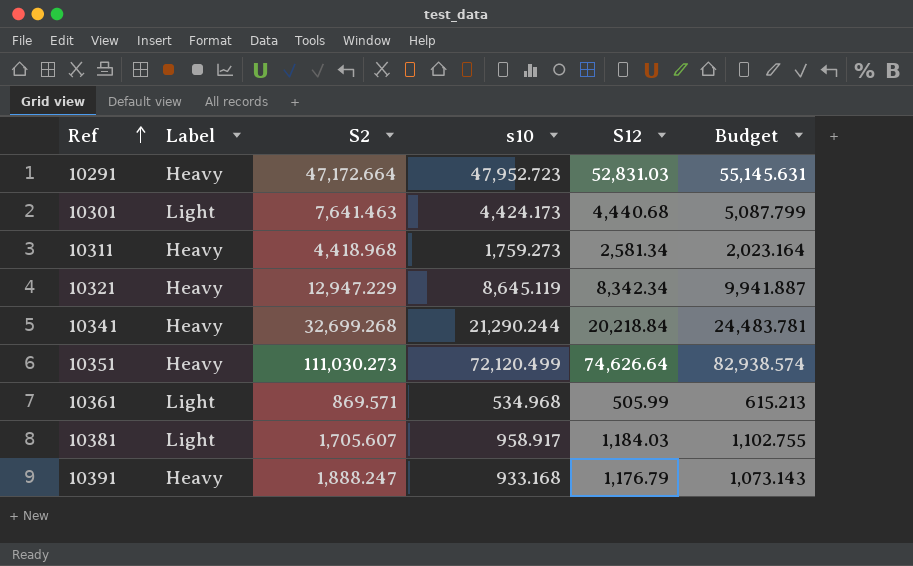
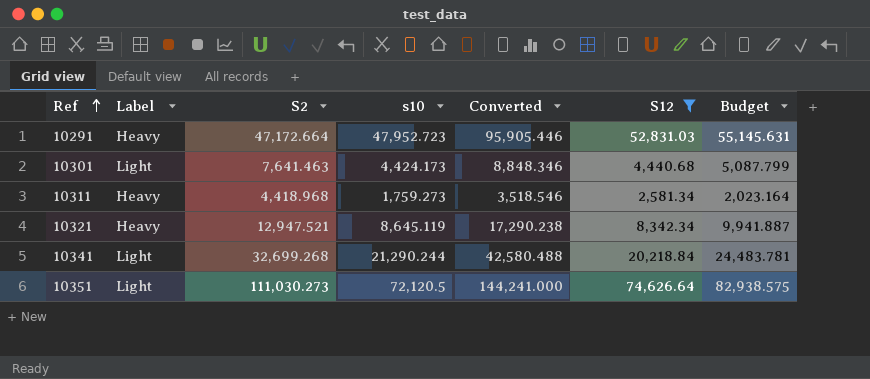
filter: none -> S12 >= 2,581.34
column Converted | formula: none -> [s10] * 2
10321 | S2: 12,947.229 -> 12,947.521
10341 | Label: Heavy -> Light
10351 | Label: Heavy -> Light
10351 | s10: 72,120.499 -> 72,120.5
10351 | Budget: 82,938.574 -> 82,938.575

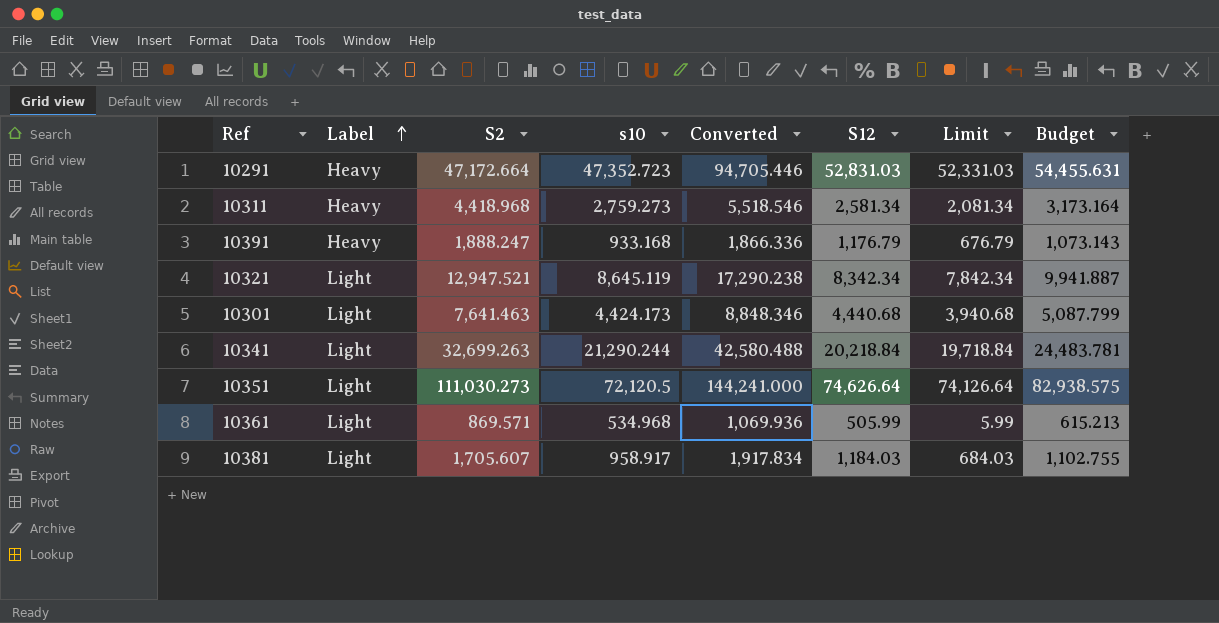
filter: S12 >= 2,581.34 -> none
row order: Ref ascending -> Label ascending
column Limit | formula: none -> [S12] - 500
10291 | s10: 47,952.723 -> 47,352.723
10291 | Converted: 95,905.446 -> 94,705.446
10291 | Budget: 55,145.631 -> 54,455.631
10311 | s10: 1,759.273 -> 2,759.273
10311 | Converted: 3,518.546 -> 5,518.546
10311 | Budget: 2,023.164 -> 3,173.164
10321 | Label: Heavy -> Light
10341 | S2: 32,699.268 -> 32,699.263

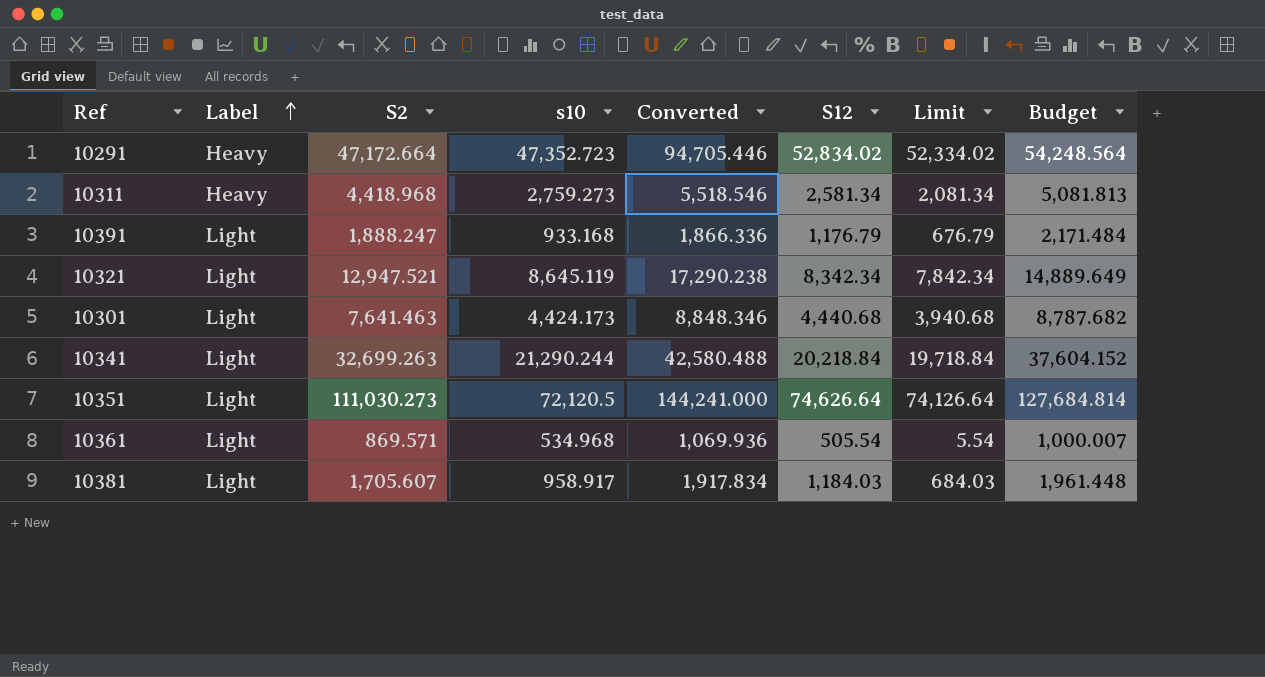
column Budget | formula: [s10] * 1.15 -> [S2] * 1.15
10291 | S12: 52,831.03 -> 52,834.02
10291 | Limit: 52,331.03 -> 52,334.02
10391 | Label: Heavy -> Light
10361 | S12: 505.99 -> 505.54
10361 | Limit: 5.99 -> 5.54

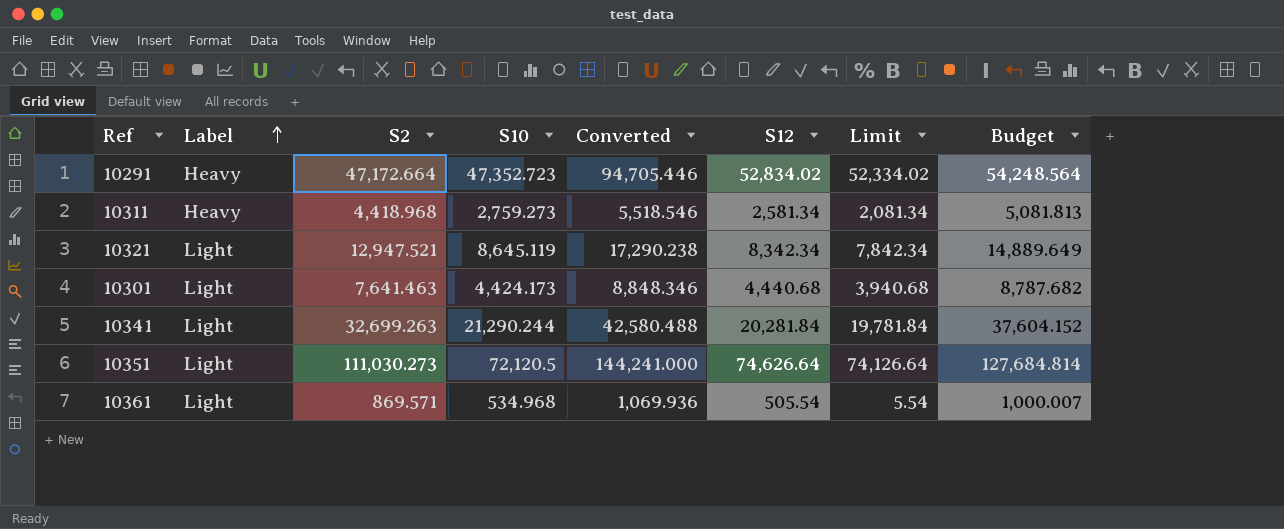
column name: s10 -> S10
row 10391: Light | 1,888.247 | 933.168 | 1,866.336 | 1,176.79 | 676.79 | 2,171.484 -> none
row 10381: Light | 1,705.607 | 958.917 | 1,917.834 | 1,184.03 | 684.03 | 1,961.448 -> none
10341 | S12: 20,218.84 -> 20,281.84
10341 | Limit: 19,718.84 -> 19,781.84

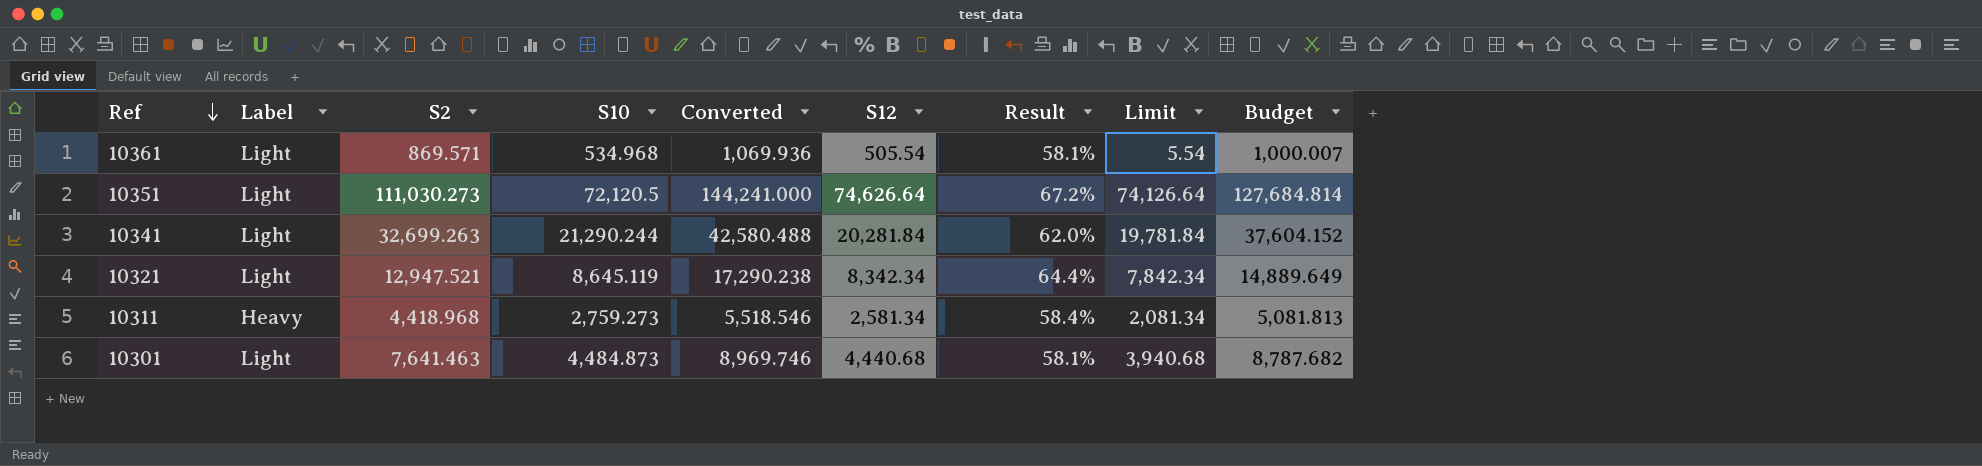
row order: Label ascending -> Ref descending
column Result | formula: none -> [S12] / [S2]
row 10291: Heavy | 47,172.664 | 47,352.723 | 94,705.446 | 52,834.02 | 52,334.02 | 54,248.564 -> none
10301 | S10: 4,424.173 -> 4,484.873
10301 | Converted: 8,848.346 -> 8,969.746

